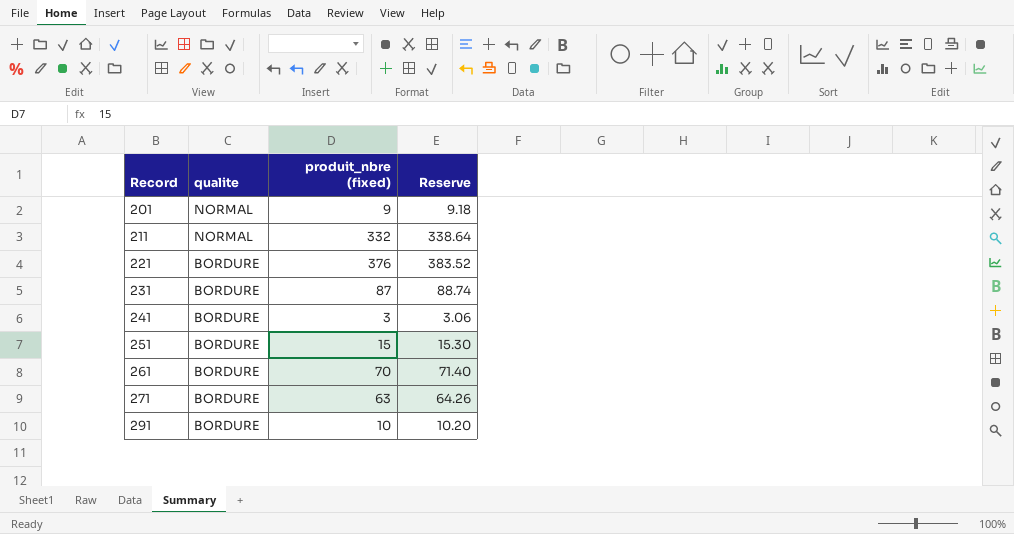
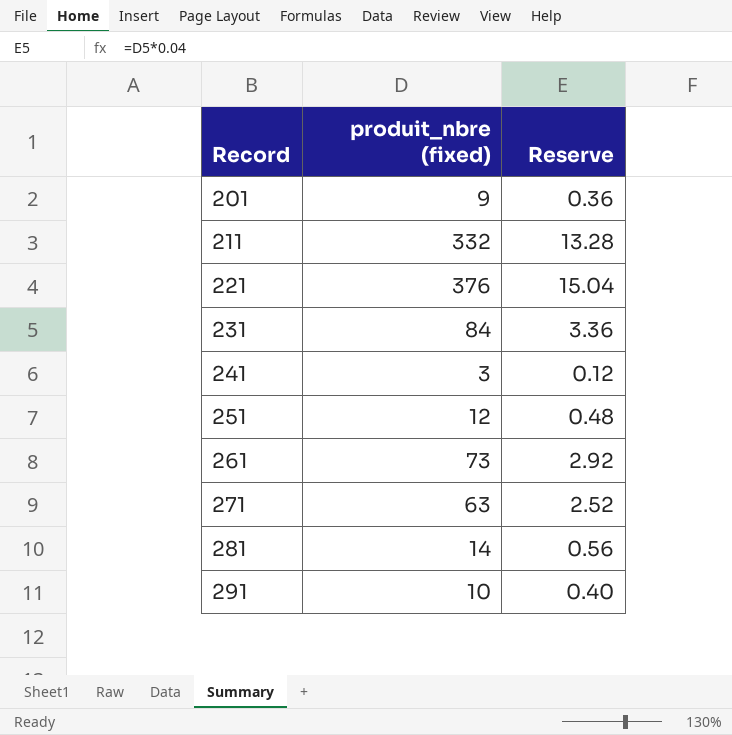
column qualite | position: 2 -> none
column Reserve | formula: [produit_nbre (fixed)] * 1.02 -> [produit_nbre (fixed)] * 0.04
231 | produit_nbre (fixed): 87 -> 84
251 | produit_nbre (fixed): 15 -> 12
261 | produit_nbre (fixed): 70 -> 73
row 281: none -> 14 | 0.56

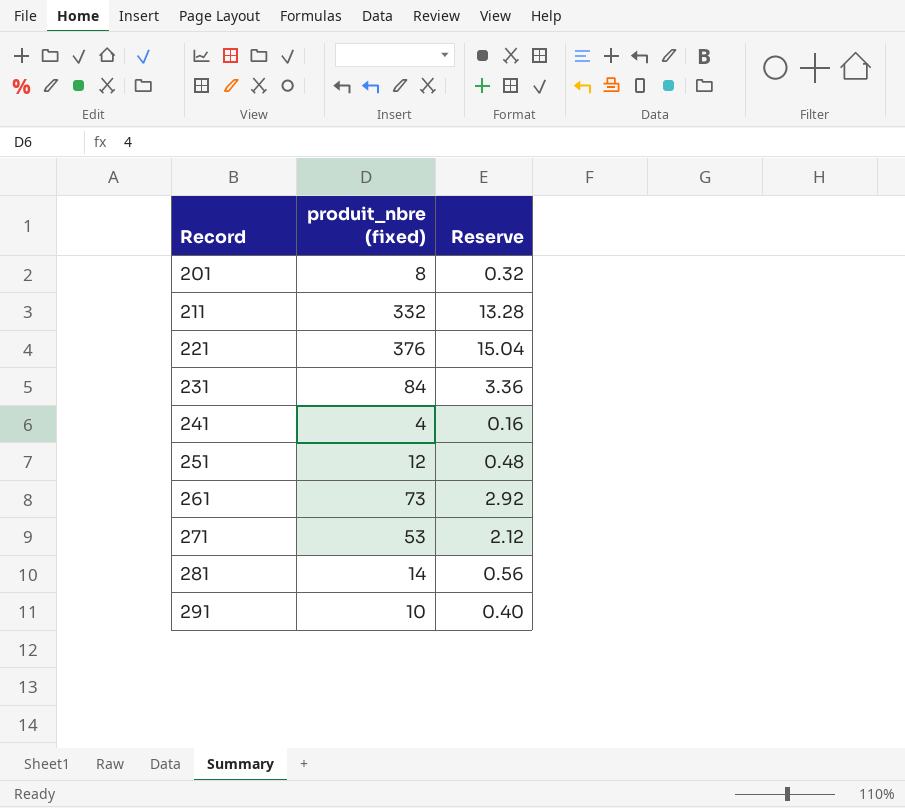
201 | produit_nbre (fixed): 9 -> 8
201 | Reserve: 0.36 -> 0.32
241 | produit_nbre (fixed): 3 -> 4
241 | Reserve: 0.12 -> 0.16
271 | produit_nbre (fixed): 63 -> 53
271 | Reserve: 2.52 -> 2.12

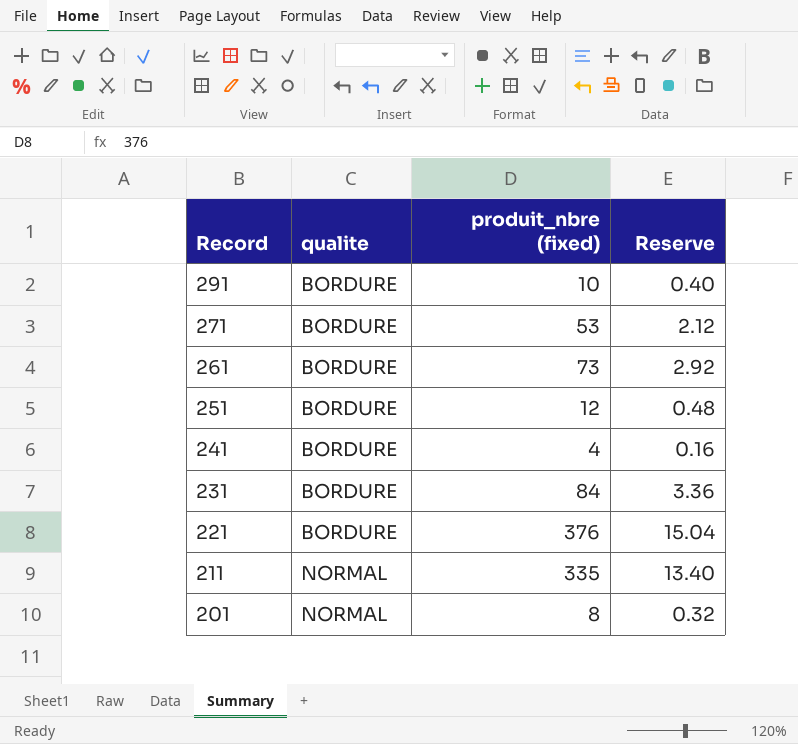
row order: Record ascending -> Record descending
column qualite | position: none -> 2
row 281: 14 | 0.56 -> none
211 | produit_nbre (fixed): 332 -> 335
211 | Reserve: 13.28 -> 13.40

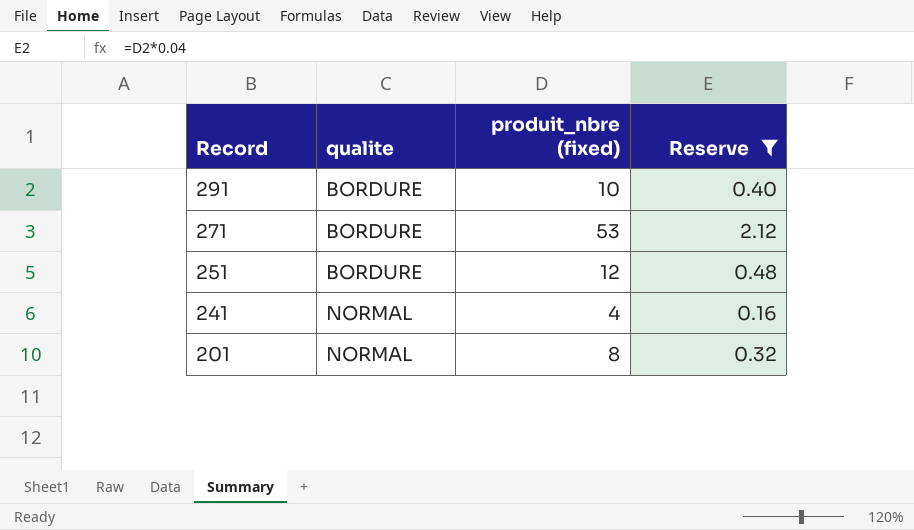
filter: none -> Reserve <= 2.12
241 | qualite: BORDURE -> NORMAL

